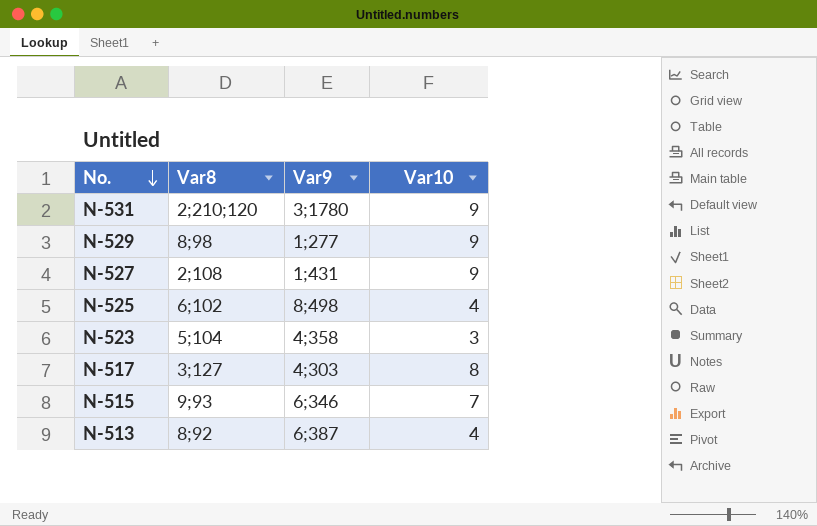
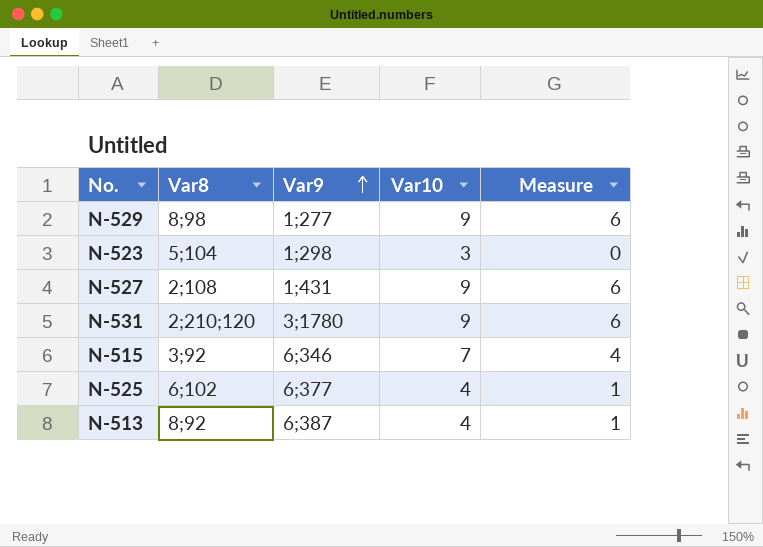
row order: No. descending -> Var9 ascending
column Measure | formula: none -> [Var10] - 3
row N-517: 3;127 | 4;303 | 8 -> none
N-523 | Var9: 4;358 -> 1;298
N-515 | Var8: 9;93 -> 3;92
N-525 | Var9: 8;498 -> 6;377

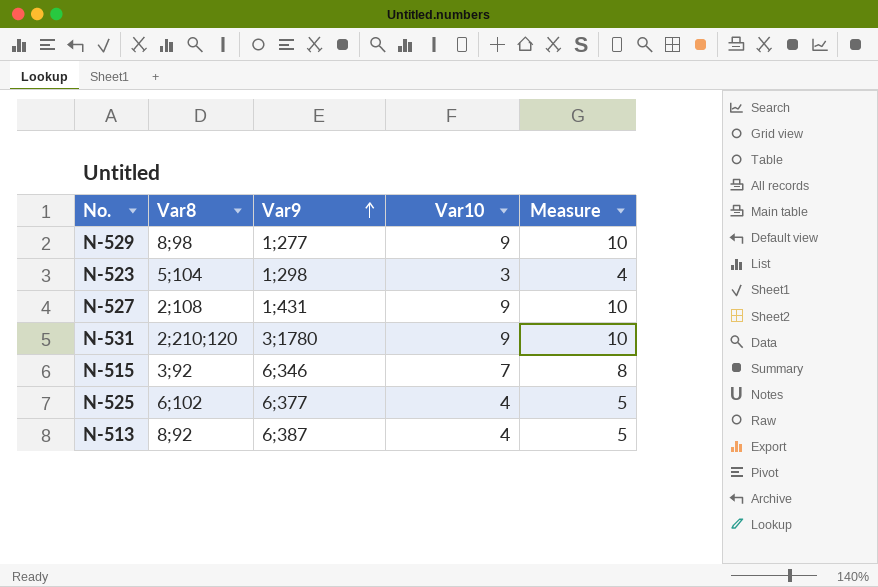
column Measure | formula: [Var10] - 3 -> [Var10] + 1

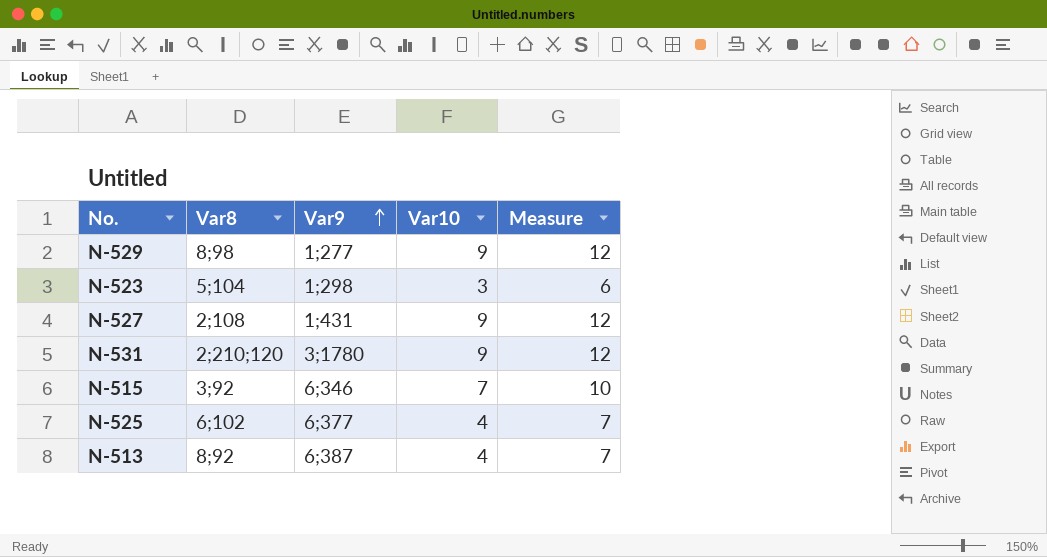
column Measure | formula: [Var10] + 1 -> [Var10] + 3

